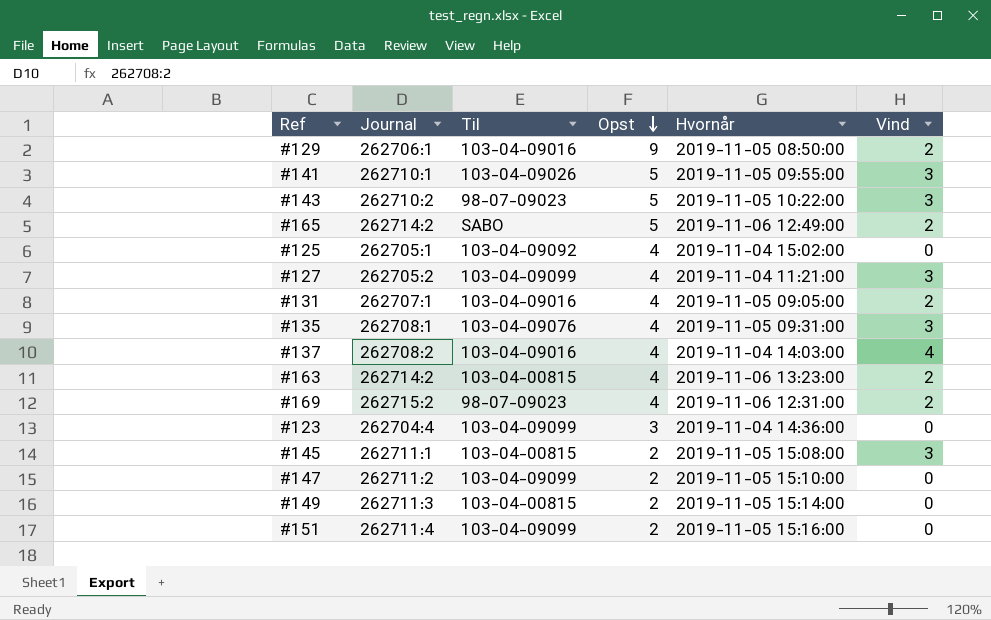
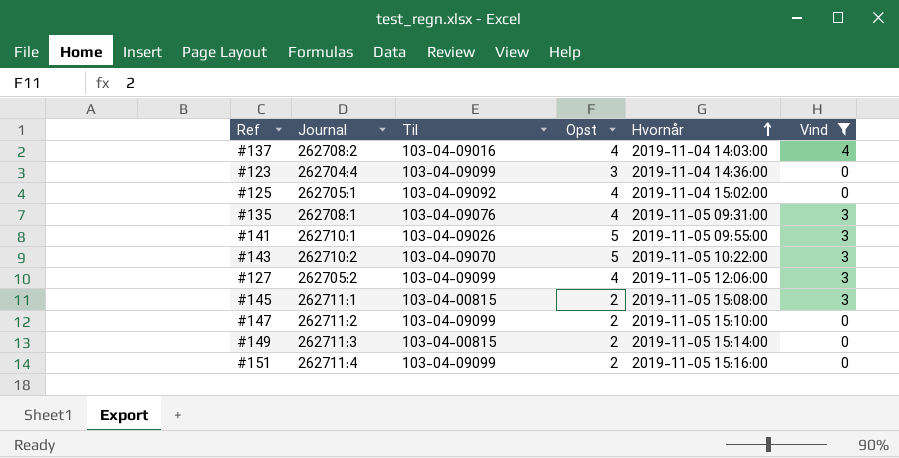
filter: none -> Vind != 2
row order: Opst descending -> Hvornår ascending
#143 | Til: 98-07-09023 -> 103-04-09070
#127 | Hvornår: 2019-11-04 11:21:00 -> 2019-11-05 12:06:00

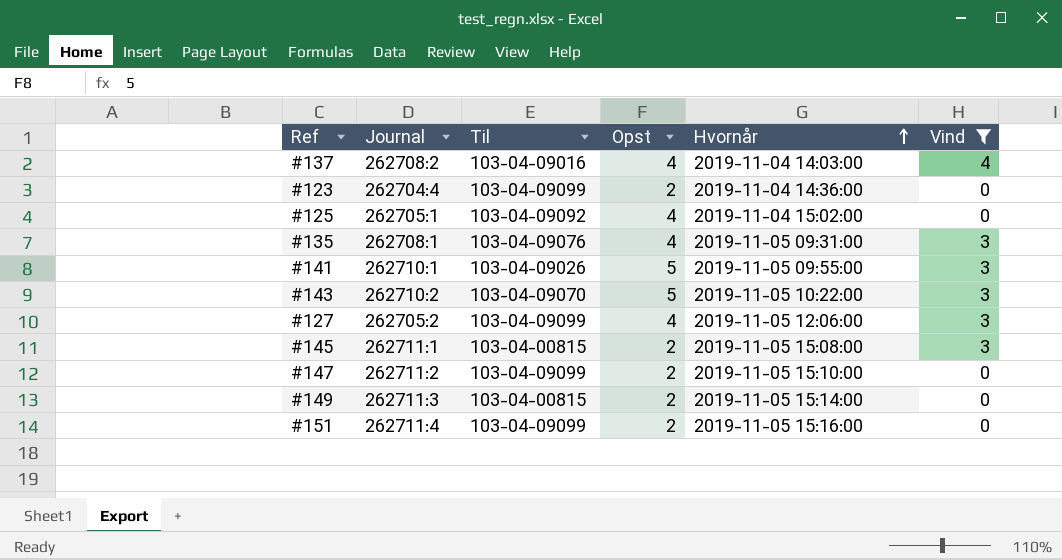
#123 | Opst: 3 -> 2

